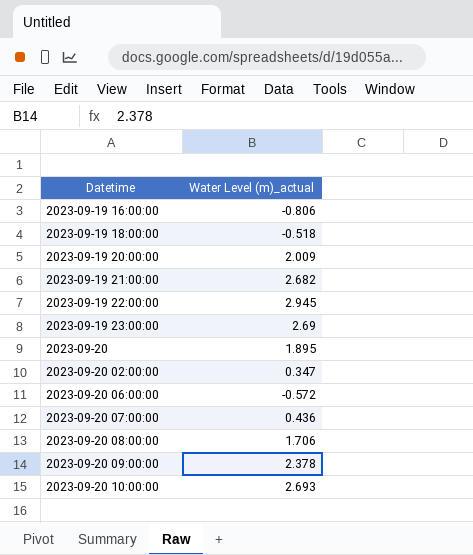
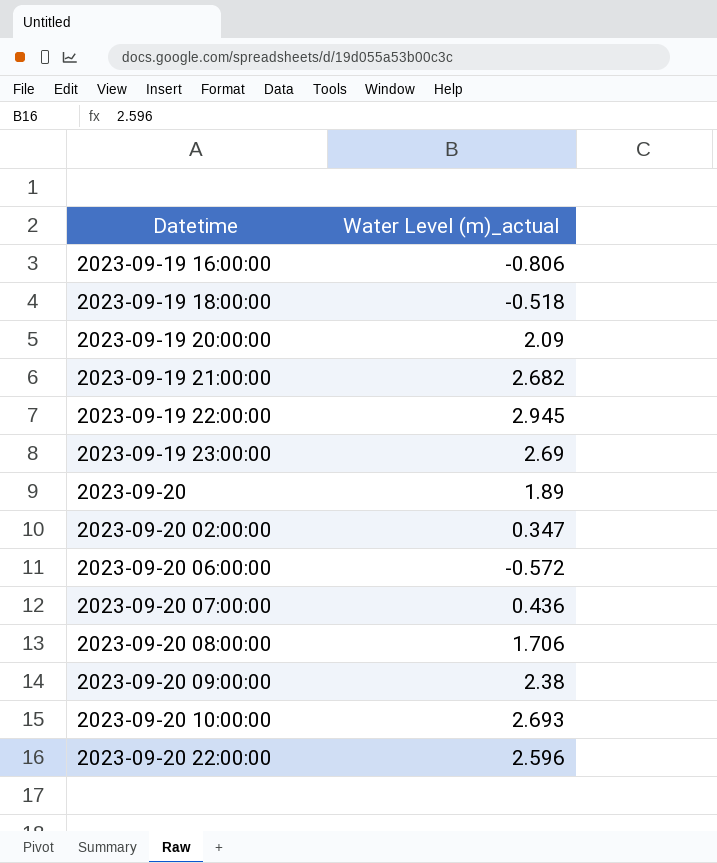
2023-09-19 20:00:00 | Water Level (m)_actual: 2.009 -> 2.09
2023-09-20 | Water Level (m)_actual: 1.895 -> 1.89
2023-09-20 09:00:00 | Water Level (m)_actual: 2.378 -> 2.38
row 2023-09-20 22:00:00: none -> 2.596

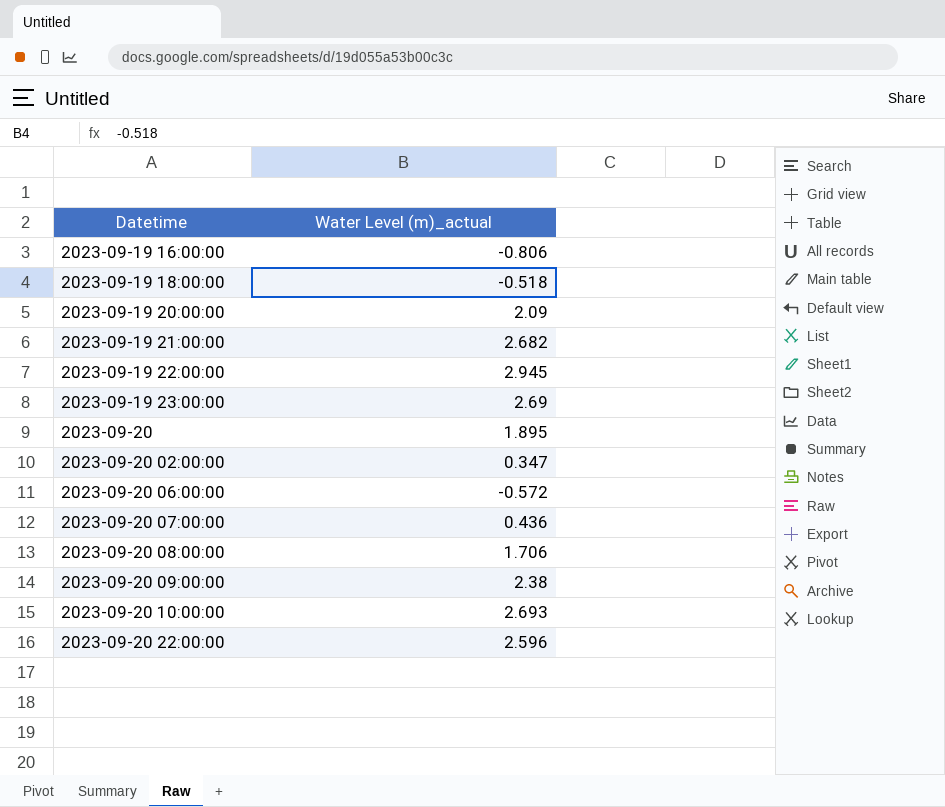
2023-09-20 | Water Level (m)_actual: 1.89 -> 1.895

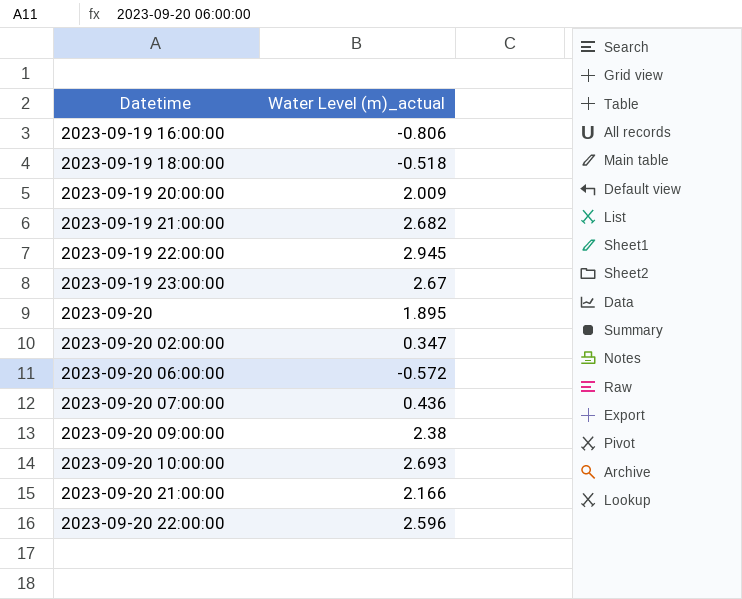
row 2023-09-20 08:00:00: 1.706 -> none
2023-09-19 20:00:00 | Water Level (m)_actual: 2.09 -> 2.009
2023-09-19 23:00:00 | Water Level (m)_actual: 2.69 -> 2.67
row 2023-09-20 21:00:00: none -> 2.166

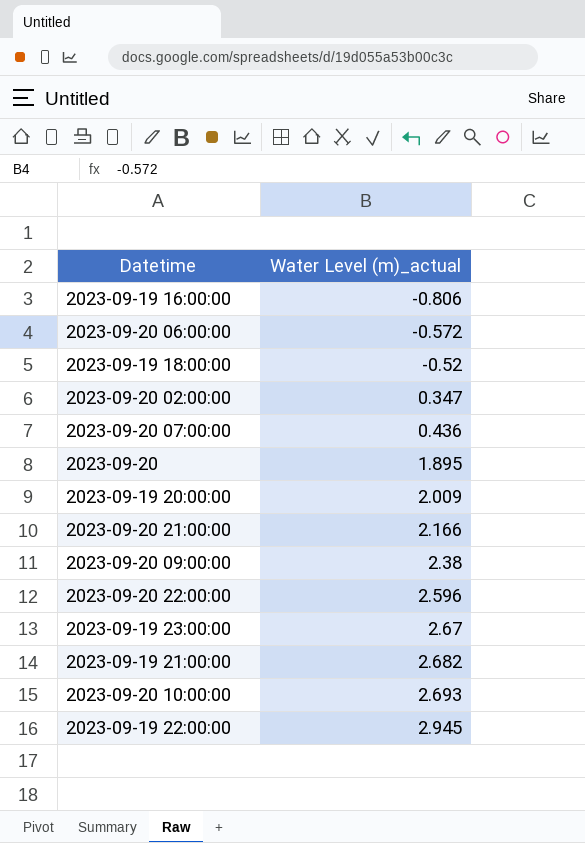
row order: Datetime ascending -> Water Level (m)_actual ascending
2023-09-19 18:00:00 | Water Level (m)_actual: -0.518 -> -0.52

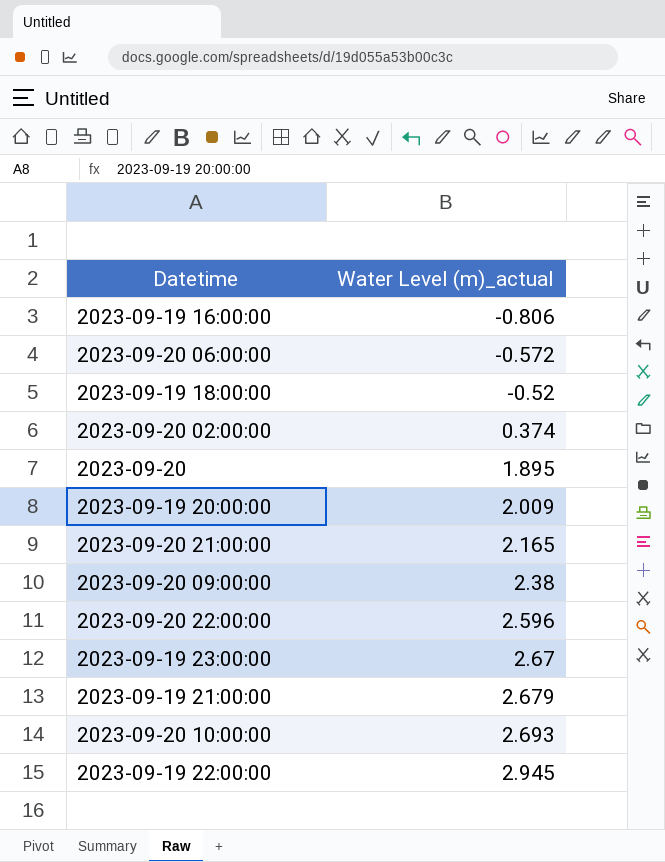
row 2023-09-20 07:00:00: 0.436 -> none
2023-09-20 02:00:00 | Water Level (m)_actual: 0.347 -> 0.374
2023-09-20 21:00:00 | Water Level (m)_actual: 2.166 -> 2.165
2023-09-19 21:00:00 | Water Level (m)_actual: 2.682 -> 2.679

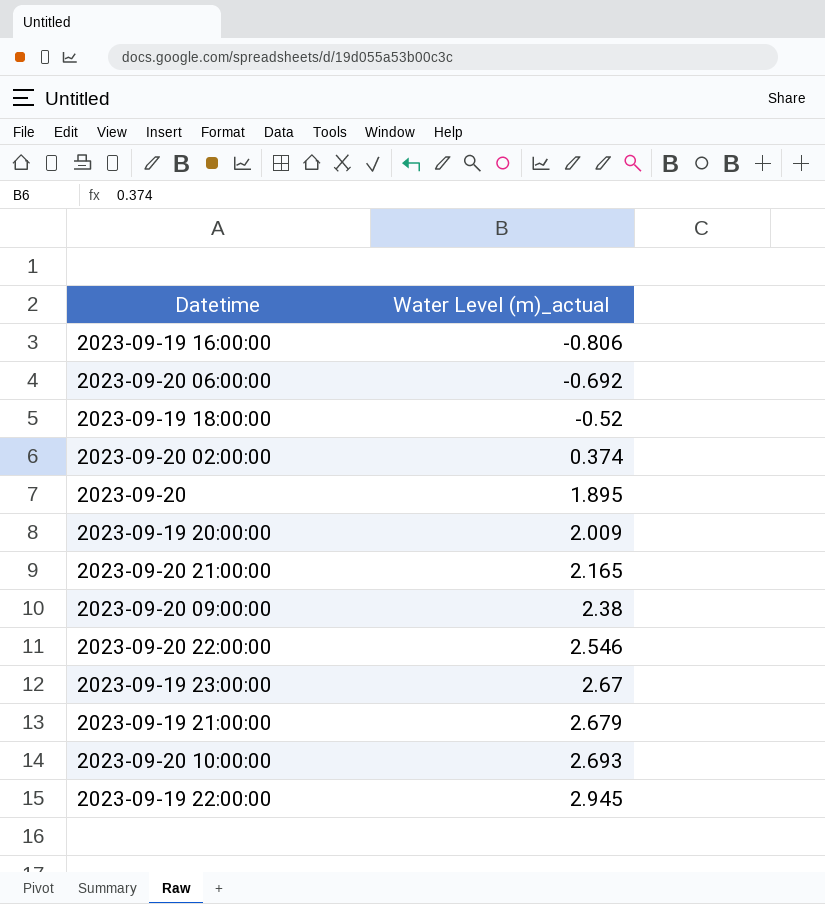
2023-09-20 06:00:00 | Water Level (m)_actual: -0.572 -> -0.692
2023-09-20 22:00:00 | Water Level (m)_actual: 2.596 -> 2.546

